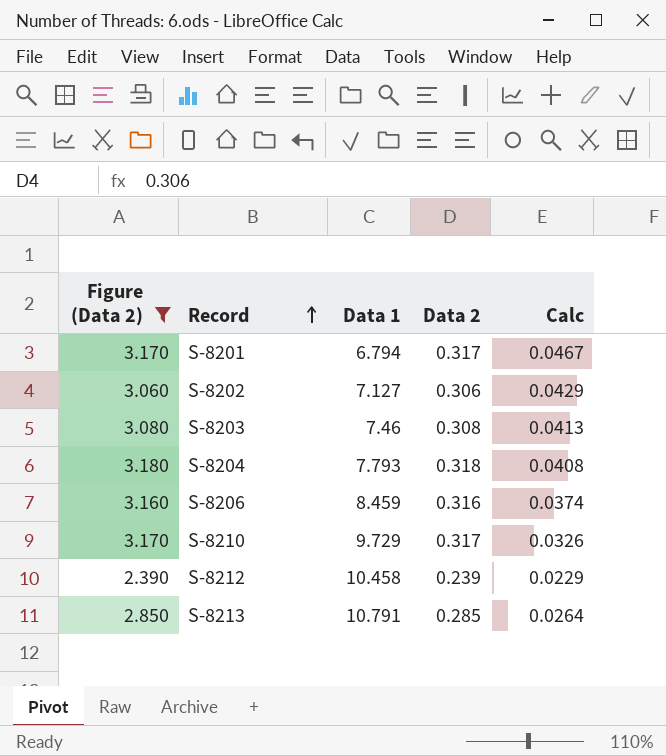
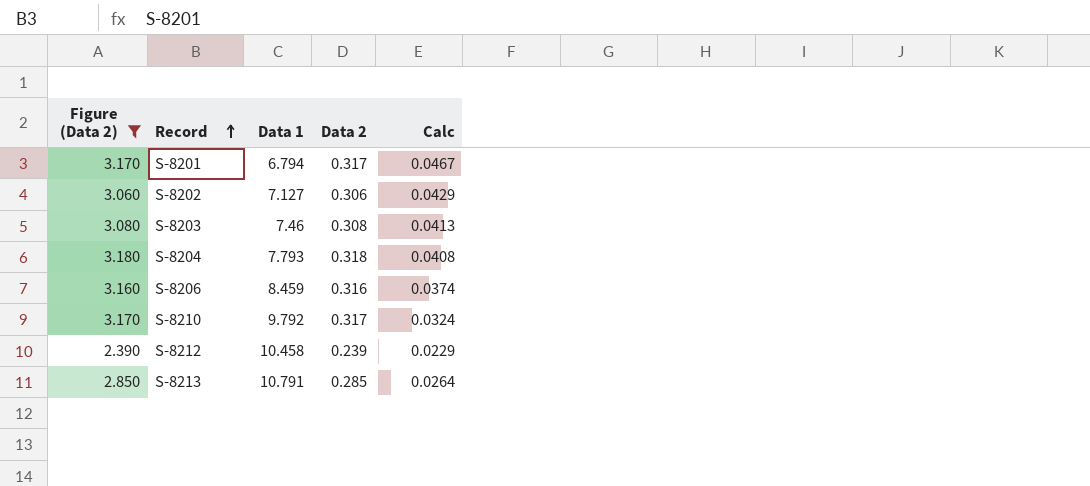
S-8210 | Data 1: 9.729 -> 9.792
S-8210 | Calc: 0.0326 -> 0.0324

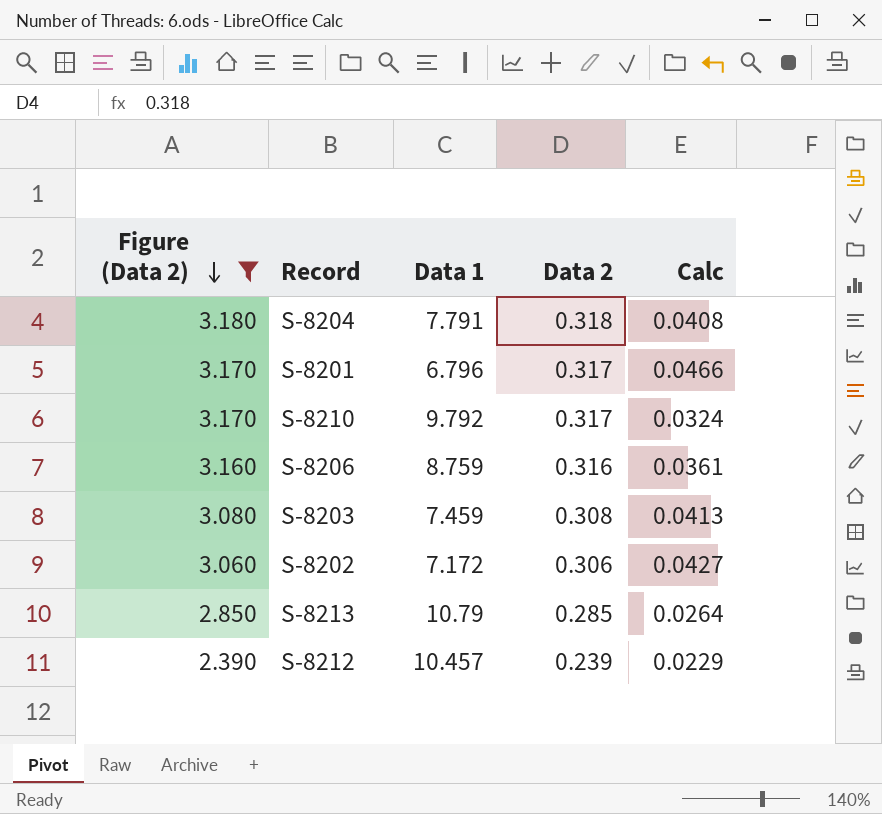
row order: Record ascending -> Figure (Data 2) descending
S-8204 | Data 1: 7.793 -> 7.791
S-8201 | Data 1: 6.794 -> 6.796
S-8201 | Calc: 0.0467 -> 0.0466
S-8206 | Data 1: 8.459 -> 8.759
S-8206 | Calc: 0.0374 -> 0.0361
S-8203 | Data 1: 7.46 -> 7.459
S-8202 | Data 1: 7.127 -> 7.172
S-8202 | Calc: 0.0429 -> 0.0427
S-8213 | Data 1: 10.791 -> 10.79
S-8212 | Data 1: 10.458 -> 10.457

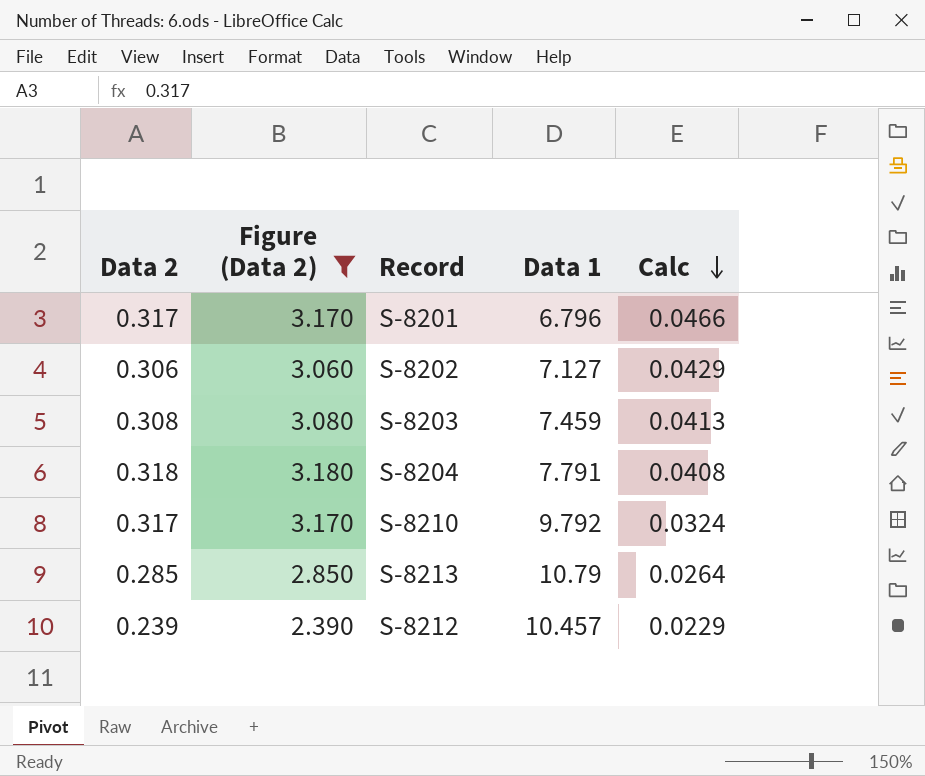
row order: Figure (Data 2) descending -> Calc descending
column Data 2 | position: 4 -> 1
row S-8206: 3.160 | 8.759 | 0.316 | 0.0361 -> none
S-8202 | Data 1: 7.172 -> 7.127
S-8202 | Calc: 0.0427 -> 0.0429

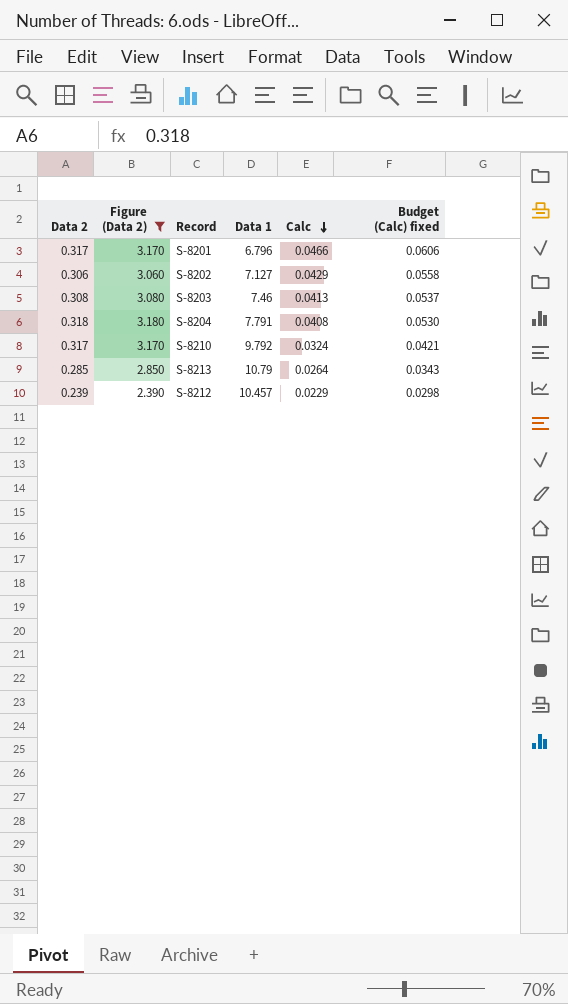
column Budget (Calc) fixed | formula: none -> [Calc] * 1.3
S-8203 | Data 1: 7.459 -> 7.46

